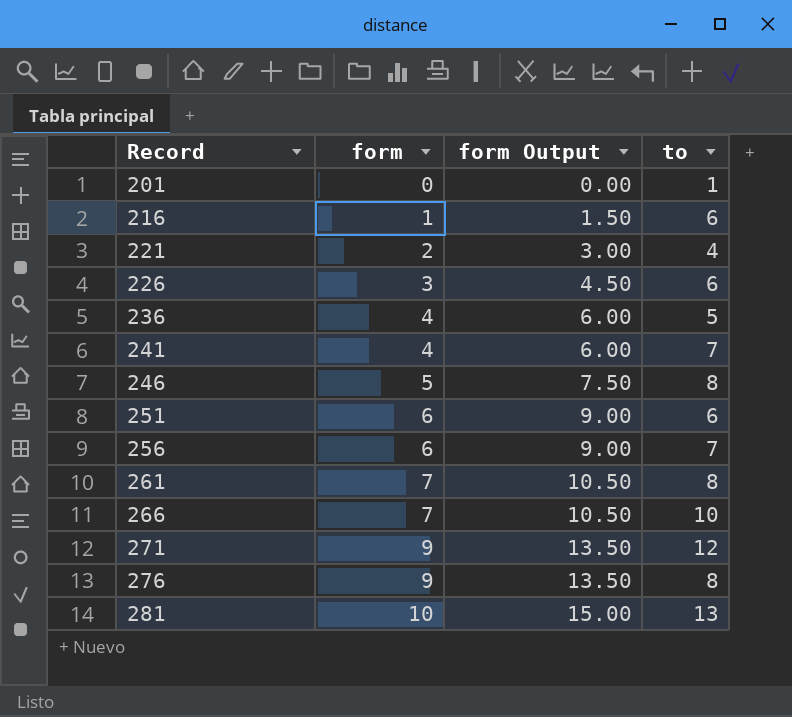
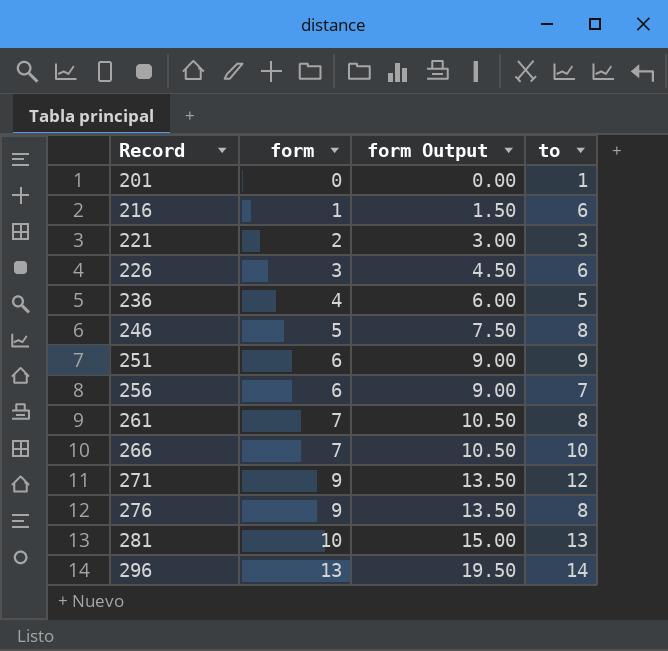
row 241: 4 | 6.00 | 7 -> none
221 | to: 4 -> 3
251 | to: 6 -> 9
row 296: none -> 13 | 19.50 | 14

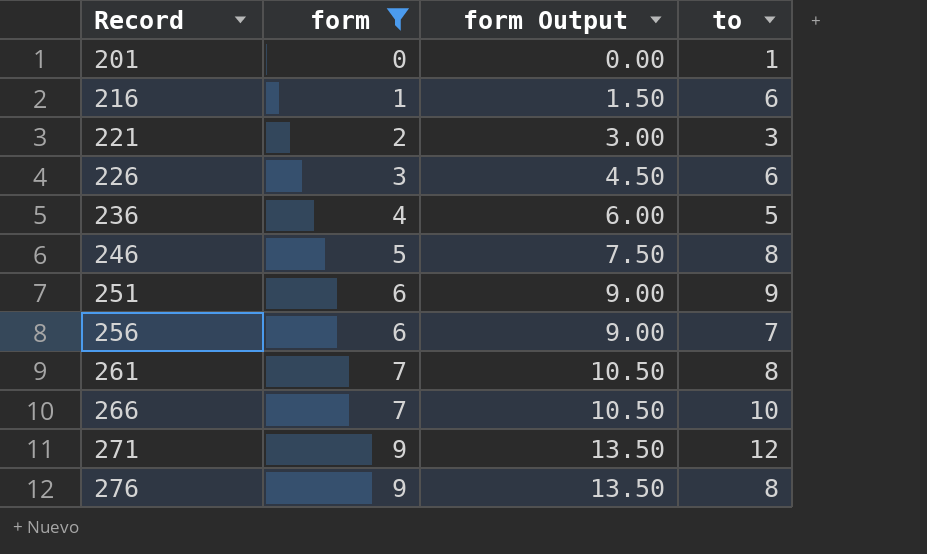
filter: none -> form <= 9

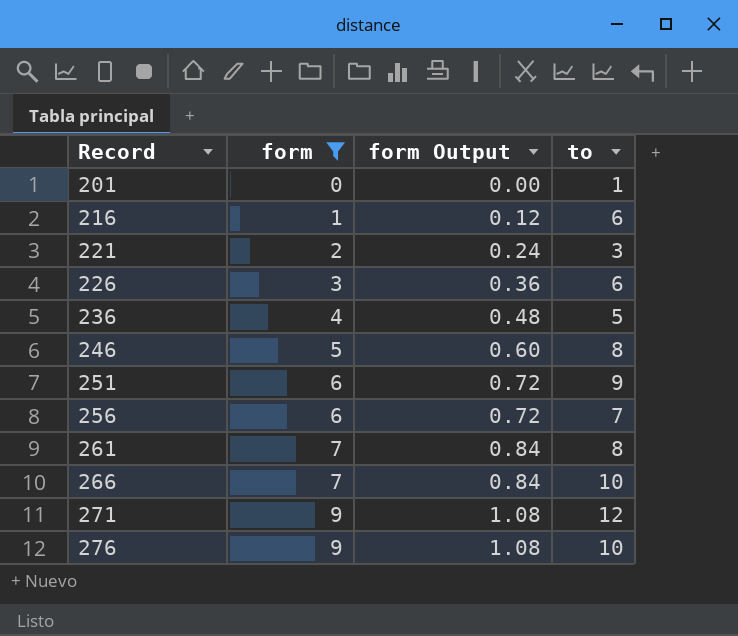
column form Output | formula: [form] * 1.5 -> [form] * 0.12
276 | to: 8 -> 10

